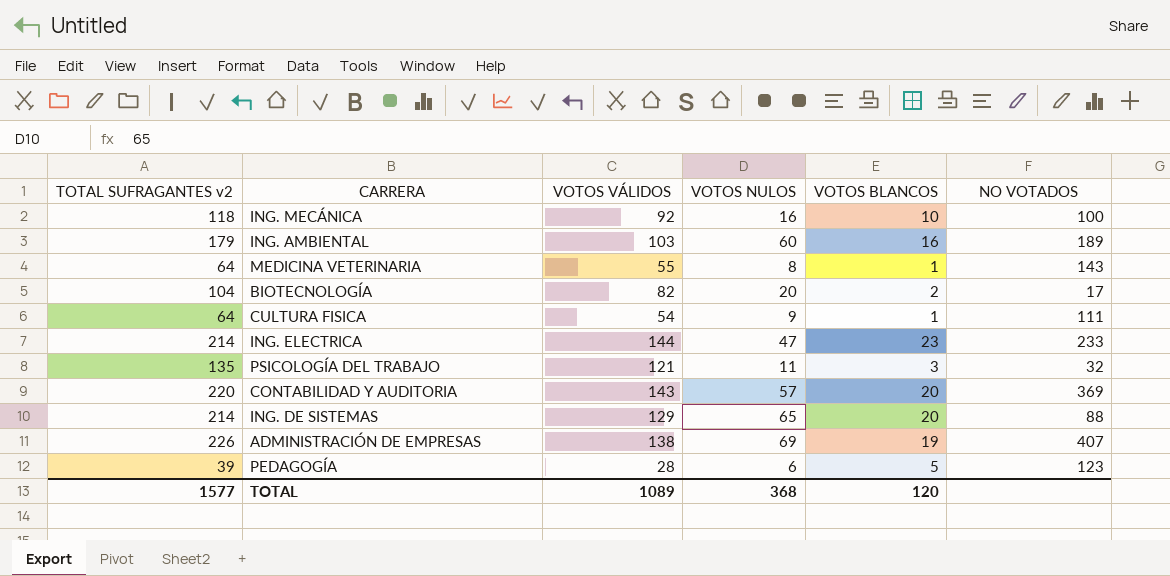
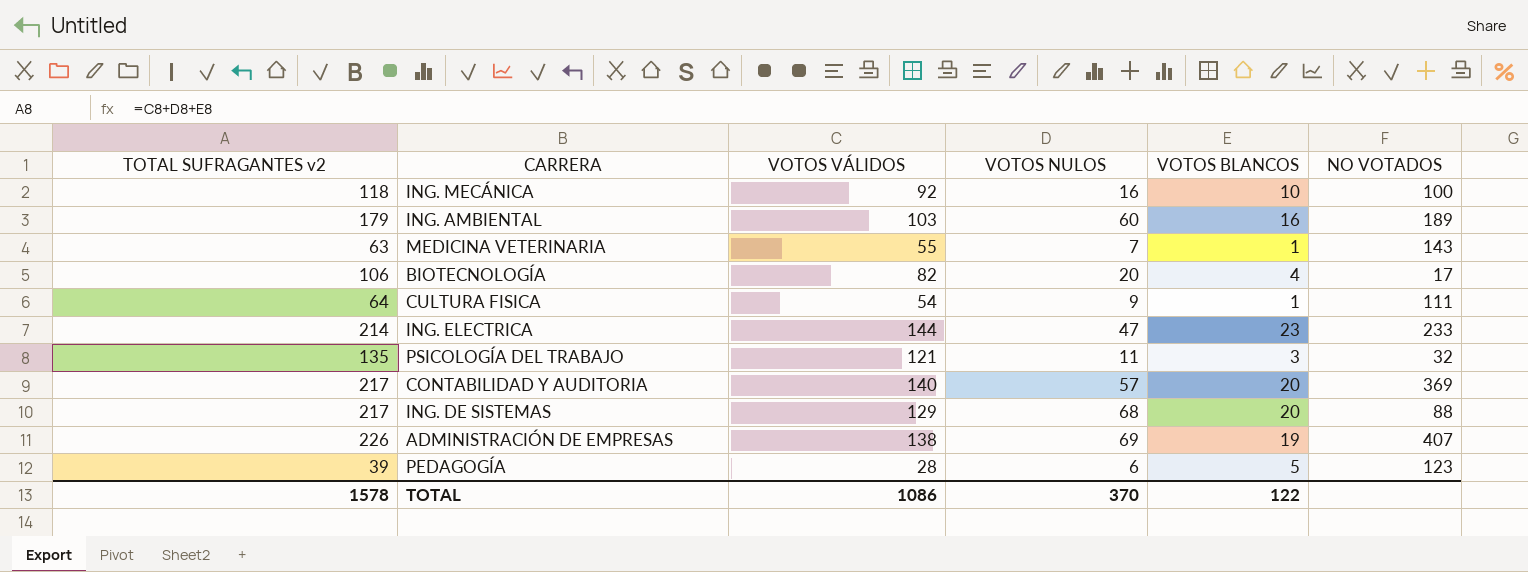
MEDICINA VETERINARIA | TOTAL SUFRAGANTES v2: 64 -> 63
MEDICINA VETERINARIA | VOTOS NULOS: 8 -> 7
BIOTECNOLOGÍA | TOTAL SUFRAGANTES v2: 104 -> 106
BIOTECNOLOGÍA | VOTOS BLANCOS: 2 -> 4
CONTABILIDAD Y AUDITORIA | TOTAL SUFRAGANTES v2: 220 -> 217
CONTABILIDAD Y AUDITORIA | VOTOS VÁLIDOS: 143 -> 140
ING. DE SISTEMAS | TOTAL SUFRAGANTES v2: 214 -> 217
ING. DE SISTEMAS | VOTOS NULOS: 65 -> 68
TOTAL | TOTAL SUFRAGANTES v2: 1577 -> 1578
TOTAL | VOTOS VÁLIDOS: 1089 -> 1086
TOTAL | VOTOS NULOS: 368 -> 370
TOTAL | VOTOS BLANCOS: 120 -> 122

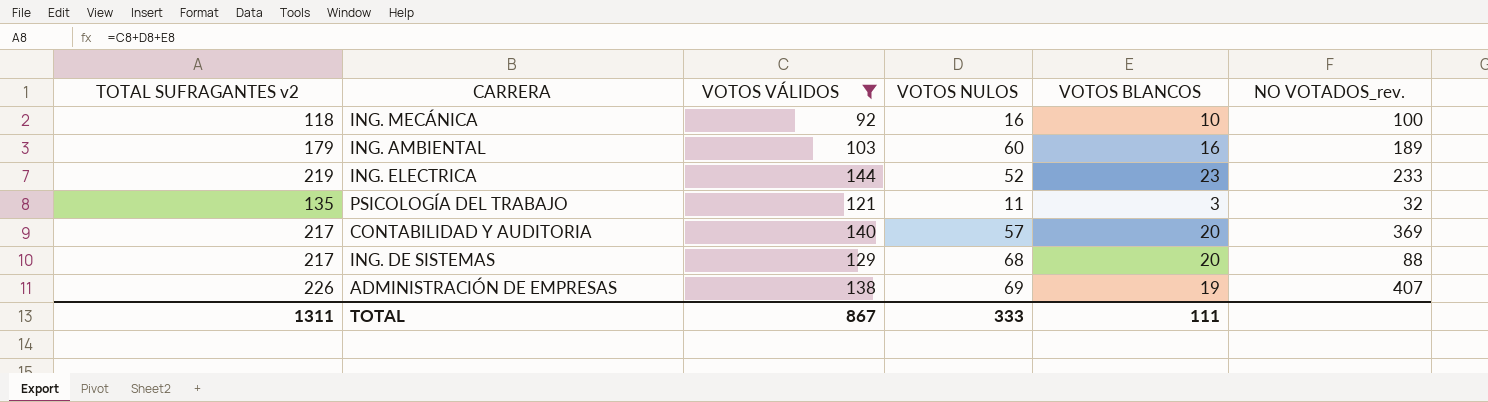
filter: none -> VOTOS VÁLIDOS >= 92
column name: NO VOTADOS -> NO VOTADOS_rev.
ING. ELECTRICA | TOTAL SUFRAGANTES v2: 214 -> 219
ING. ELECTRICA | VOTOS NULOS: 47 -> 52
TOTAL | TOTAL SUFRAGANTES v2: 1578 -> 1311
TOTAL | VOTOS VÁLIDOS: 1086 -> 867
TOTAL | VOTOS NULOS: 370 -> 333
TOTAL | VOTOS BLANCOS: 122 -> 111

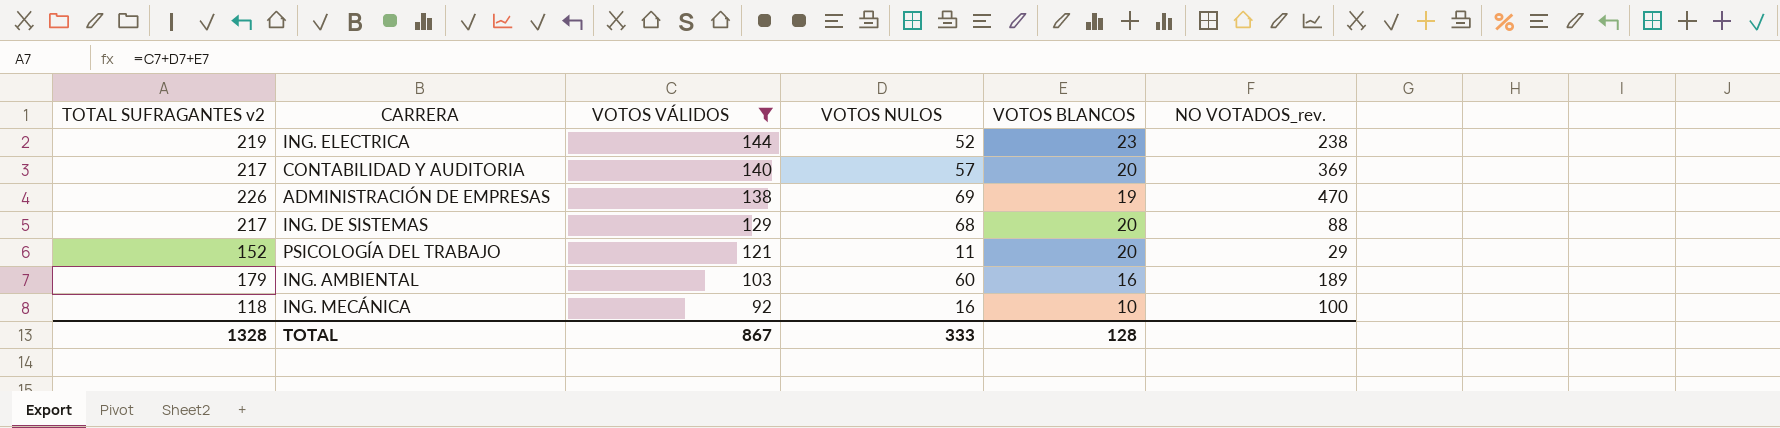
row order: none -> VOTOS VÁLIDOS descending
ING. ELECTRICA | NO VOTADOS_rev.: 233 -> 238
ADMINISTRACIÓN DE EMPRESAS | NO VOTADOS_rev.: 407 -> 470
PSICOLOGÍA DEL TRABAJO | TOTAL SUFRAGANTES v2: 135 -> 152
PSICOLOGÍA DEL TRABAJO | VOTOS BLANCOS: 3 -> 20
PSICOLOGÍA DEL TRABAJO | NO VOTADOS_rev.: 32 -> 29
TOTAL | TOTAL SUFRAGANTES v2: 1311 -> 1328
TOTAL | VOTOS BLANCOS: 111 -> 128

